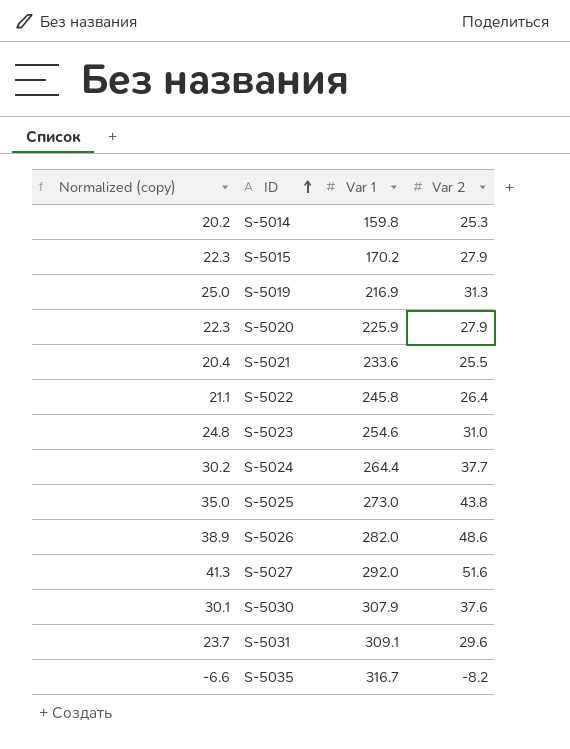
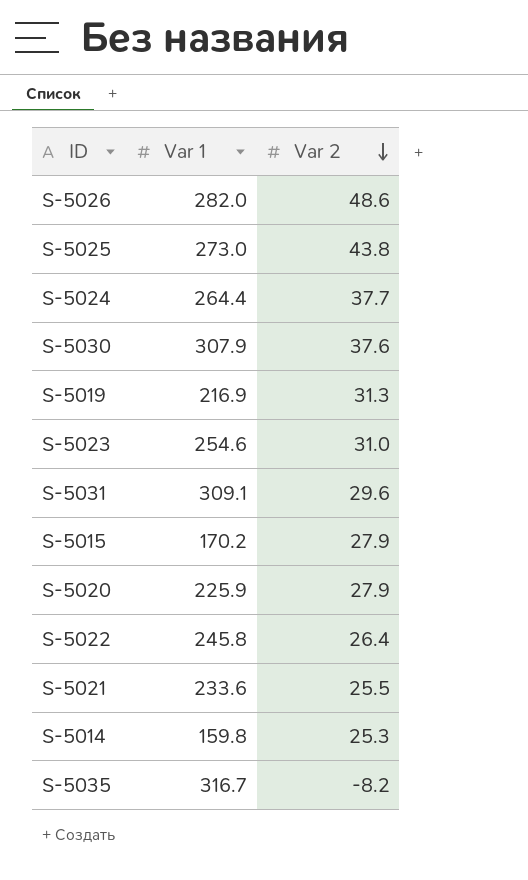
row order: ID ascending -> Var 2 descending
column Normalized (copy) | formula: [Var 2] * 0.8 -> none
row S-5027: 41.3 | 292.0 | 51.6 -> none

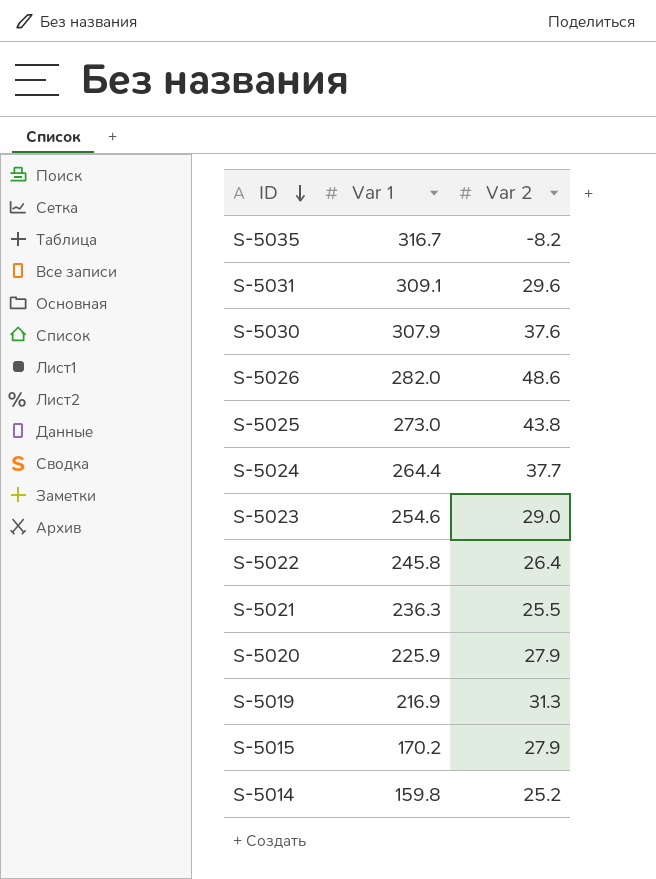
row order: Var 2 descending -> ID descending
S-5023 | Var 2: 31.0 -> 29.0
S-5021 | Var 1: 233.6 -> 236.3
S-5014 | Var 2: 25.3 -> 25.2

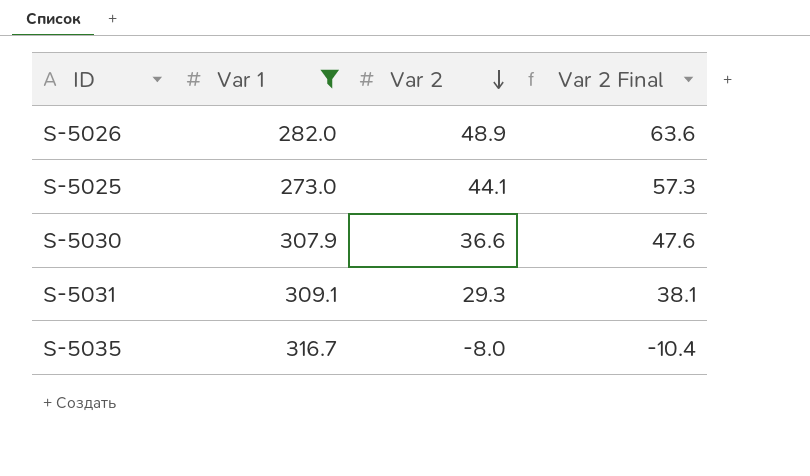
filter: none -> Var 1 >= 273.0
row order: ID descending -> Var 2 descending
column Var 2 Final | formula: none -> [Var 2] * 1.3
S-5026 | Var 2: 48.6 -> 48.9
S-5025 | Var 2: 43.8 -> 44.1
S-5030 | Var 2: 37.6 -> 36.6
S-5031 | Var 2: 29.6 -> 29.3
S-5035 | Var 2: -8.2 -> -8.0

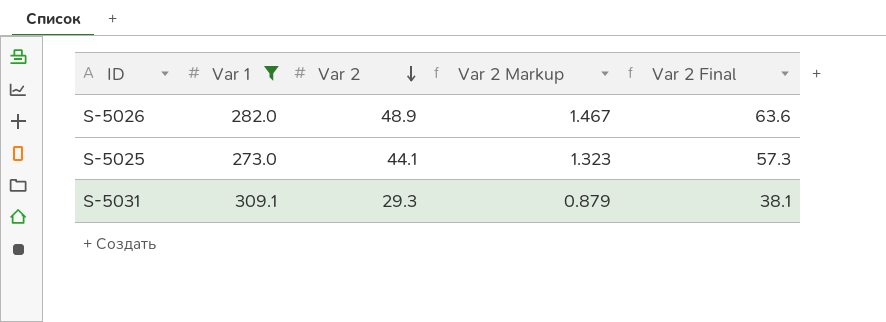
column Var 2 Markup | formula: none -> [Var 2] * 0.03
row S-5030: 307.9 | 36.6 | 47.6 -> none
row S-5035: 316.7 | -8.0 | -10.4 -> none

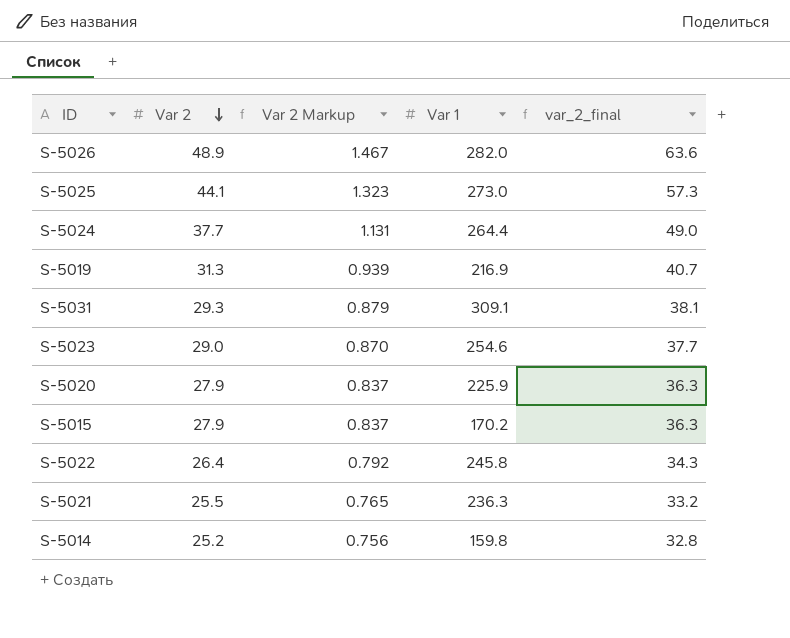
filter: Var 1 >= 273.0 -> none
column Var 1 | position: 2 -> 4
column name: Var 2 Final -> var_2_final

